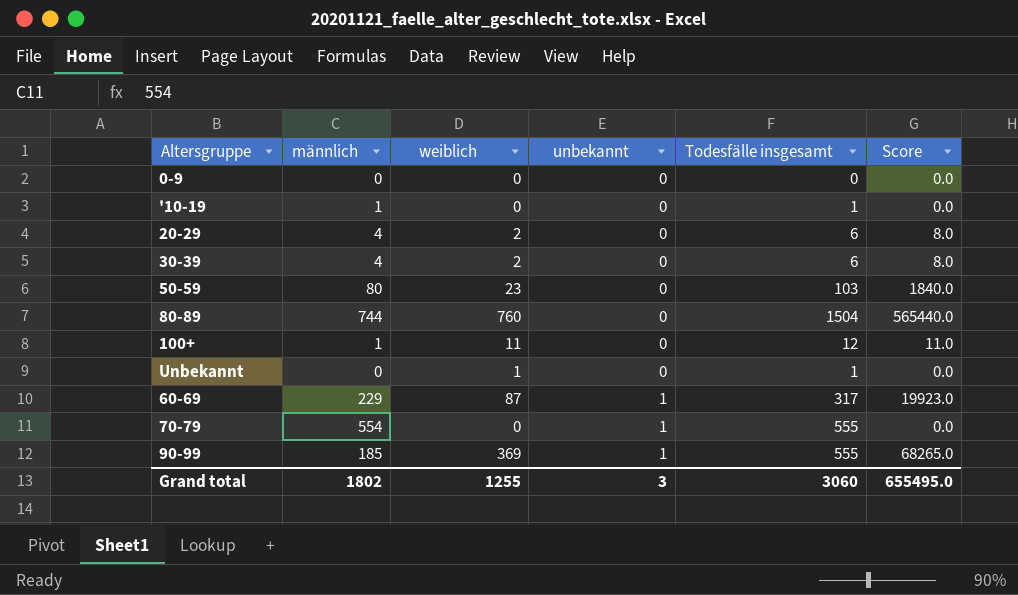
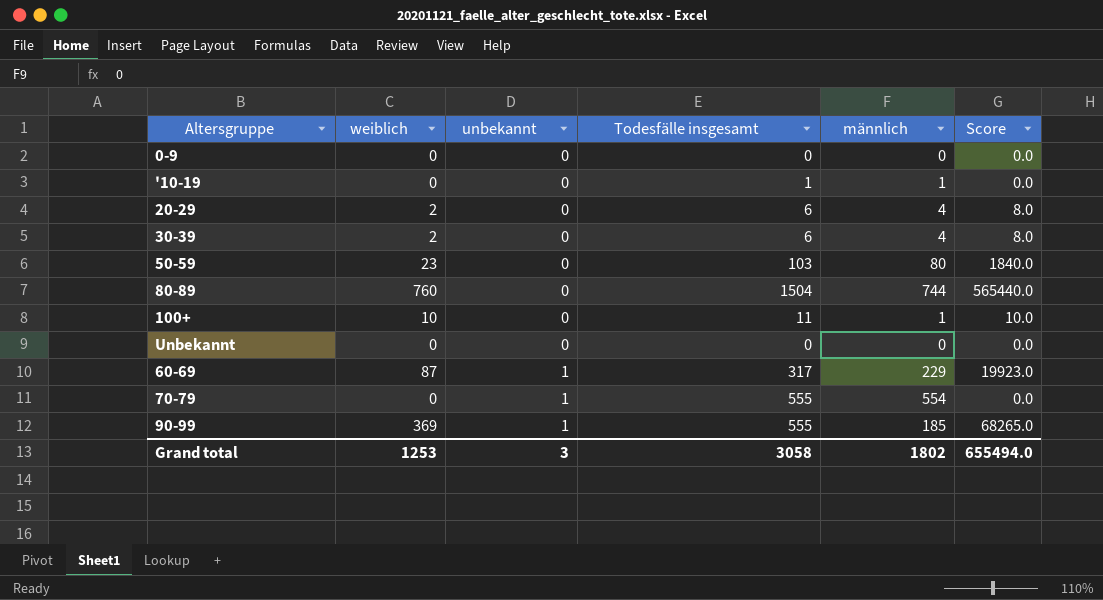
column männlich | position: 2 -> 5
100+ | weiblich: 11 -> 10
100+ | Todesfälle insgesamt: 12 -> 11
100+ | Score: 11.0 -> 10.0
Unbekannt | weiblich: 1 -> 0
Unbekannt | Todesfälle insgesamt: 1 -> 0
Grand total | weiblich: 1255 -> 1253
Grand total | Todesfälle insgesamt: 3060 -> 3058
Grand total | Score: 655495.0 -> 655494.0

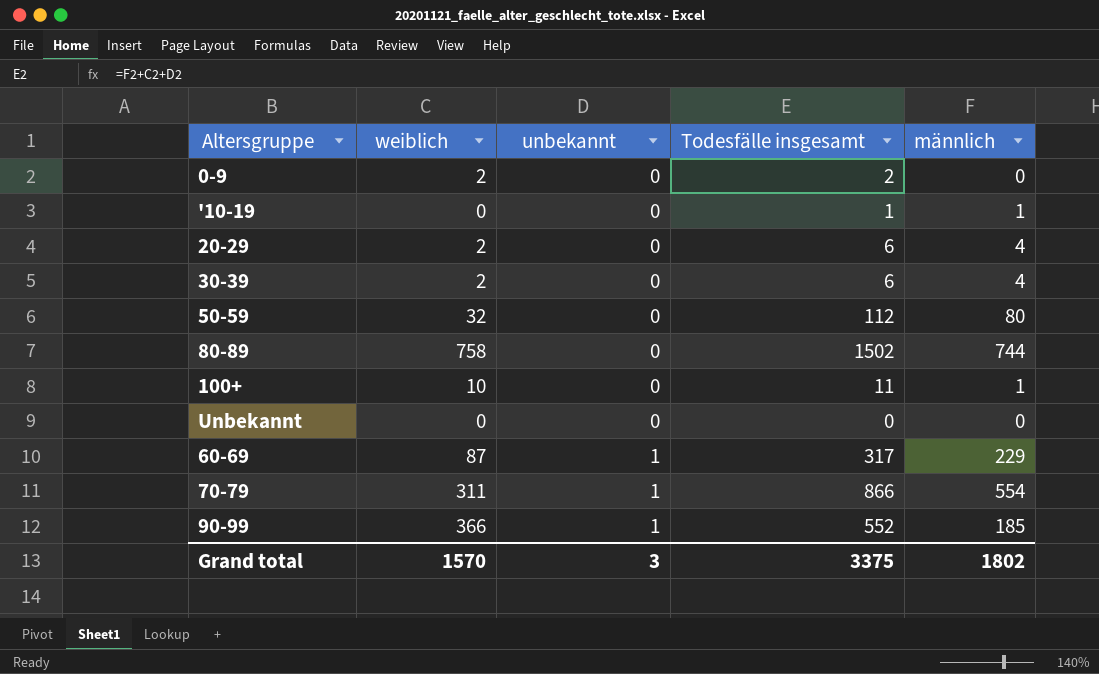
column Score | formula: [weiblich] * [männlich] -> none
0-9 | weiblich: 0 -> 2
0-9 | Todesfälle insgesamt: 0 -> 2
50-59 | weiblich: 23 -> 32
50-59 | Todesfälle insgesamt: 103 -> 112
80-89 | weiblich: 760 -> 758
80-89 | Todesfälle insgesamt: 1504 -> 1502
70-79 | weiblich: 0 -> 311
70-79 | Todesfälle insgesamt: 555 -> 866
90-99 | weiblich: 369 -> 366
90-99 | Todesfälle insgesamt: 555 -> 552
Grand total | weiblich: 1253 -> 1570
Grand total | Todesfälle insgesamt: 3058 -> 3375

